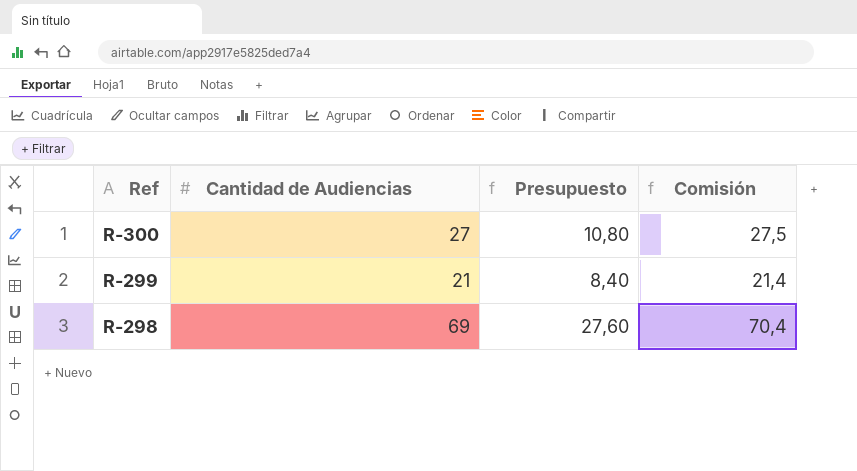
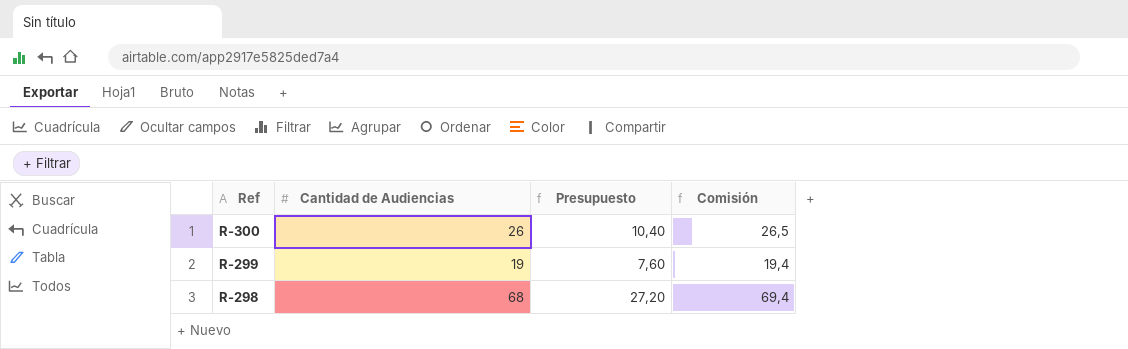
R-300 | Cantidad de Audiencias: 27 -> 26
R-300 | Presupuesto: 10,80 -> 10,40
R-300 | Comisión: 27,5 -> 26,5
R-299 | Cantidad de Audiencias: 21 -> 19
R-299 | Presupuesto: 8,40 -> 7,60
R-299 | Comisión: 21,4 -> 19,4
R-298 | Cantidad de Audiencias: 69 -> 68
R-298 | Presupuesto: 27,60 -> 27,20
R-298 | Comisión: 70,4 -> 69,4

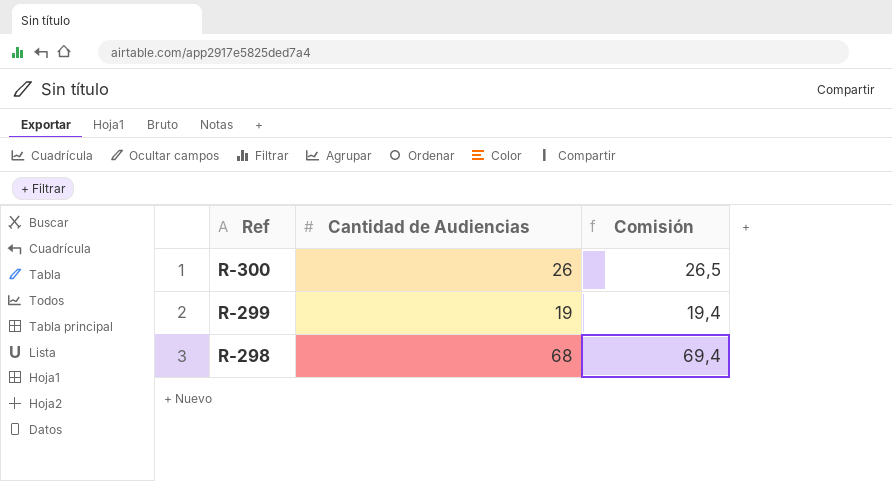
column Presupuesto | formula: [Cantidad de Audiencias] * 0,4 -> none

